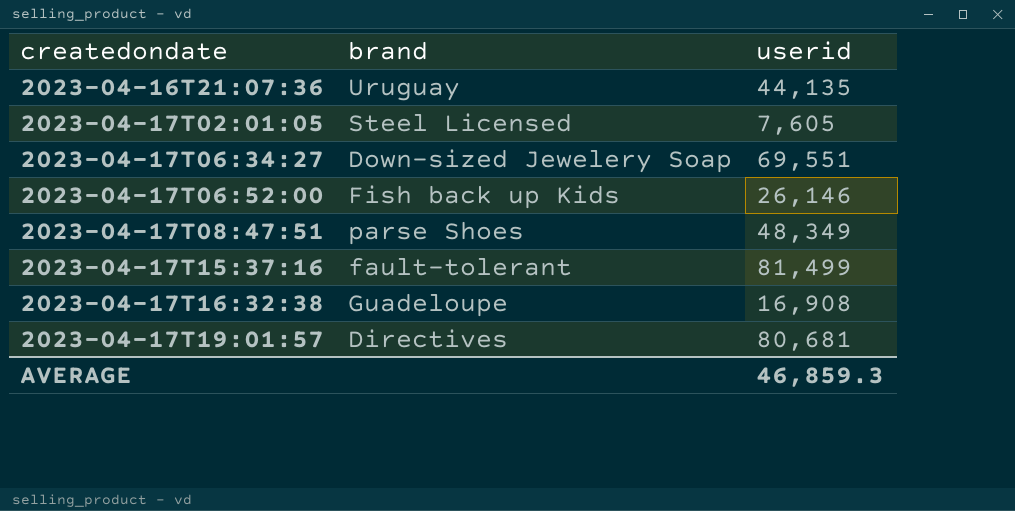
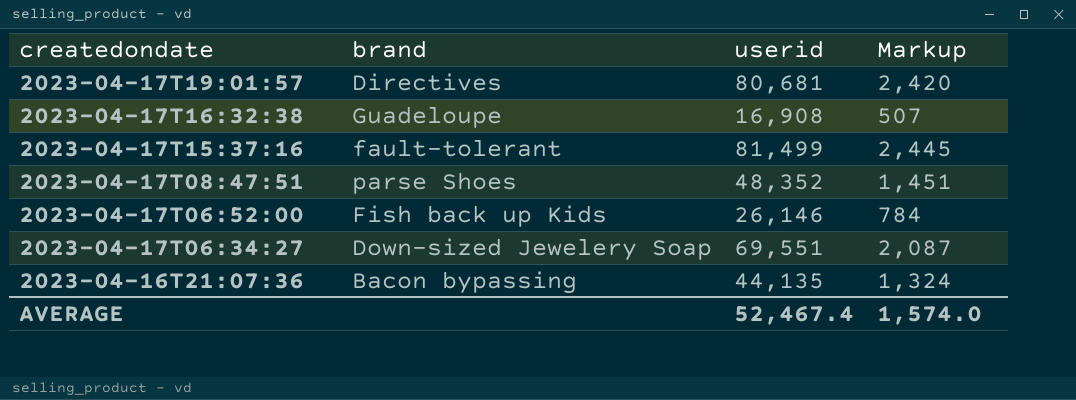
row order: createdondate ascending -> createdondate descending
column Markup | formula: none -> [userid] * 0.03
row 2023-04-17T02:01:05: Steel Licensed | 7,605 -> none
2023-04-17T08:47:51 | userid: 48,349 -> 48,352
2023-04-16T21:07:36 | brand: Uruguay -> Bacon bypassing
AVERAGE | userid: 46,859.3 -> 52,467.4

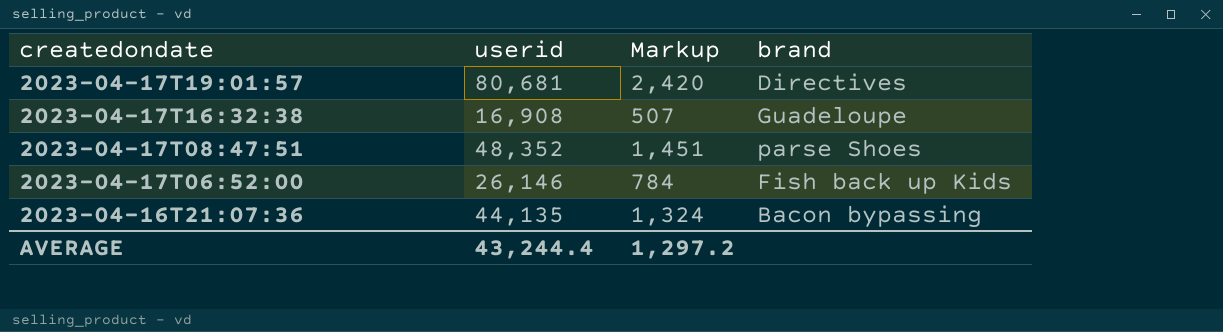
column brand | position: 2 -> 4
row 2023-04-17T15:37:16: fault-tolerant | 81,499 | 2,445 -> none
row 2023-04-17T06:34:27: Down-sized Jewelery Soap | 69,551 | 2,087 -> none
AVERAGE | userid: 52,467.4 -> 43,244.4
AVERAGE | Markup: 1,574.0 -> 1,297.2

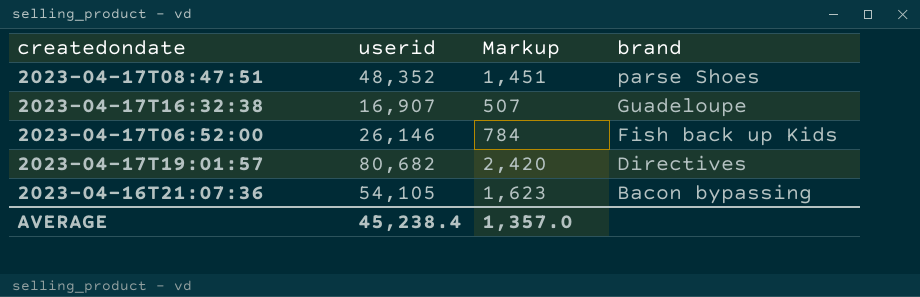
row order: createdondate descending -> brand descending
2023-04-17T16:32:38 | userid: 16,908 -> 16,907
2023-04-17T19:01:57 | userid: 80,681 -> 80,682
2023-04-16T21:07:36 | userid: 44,135 -> 54,105
2023-04-16T21:07:36 | Markup: 1,324 -> 1,623
AVERAGE | userid: 43,244.4 -> 45,238.4
AVERAGE | Markup: 1,297.2 -> 1,357.0

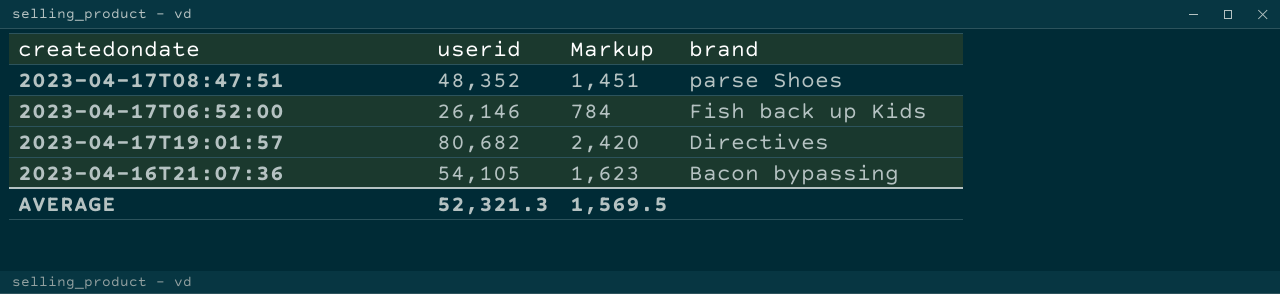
row 2023-04-17T16:32:38: 16,907 | 507 | Guadeloupe -> none
AVERAGE | userid: 45,238.4 -> 52,321.3
AVERAGE | Markup: 1,357.0 -> 1,569.5

